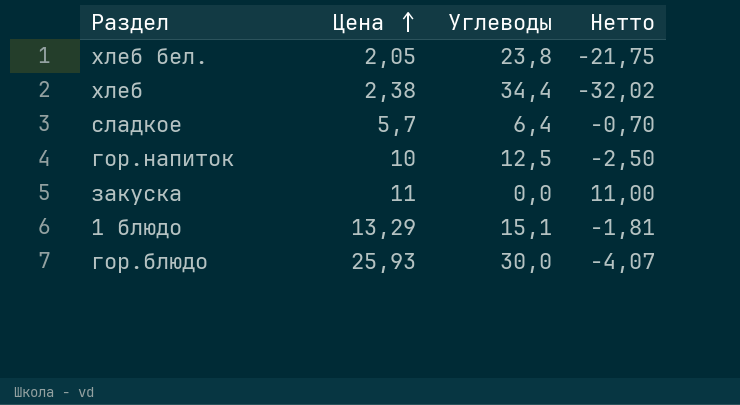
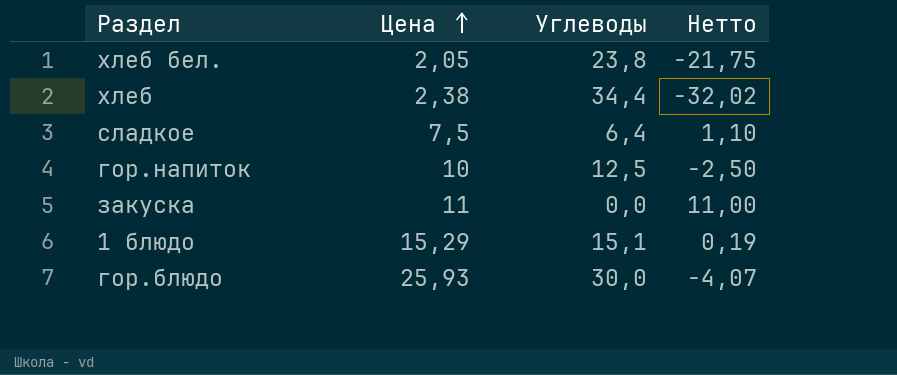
сладкое | Цена: 5,7 -> 7,5
сладкое | Нетто: -0,70 -> 1,10
1 блюдо | Цена: 13,29 -> 15,29
1 блюдо | Нетто: -1,81 -> 0,19

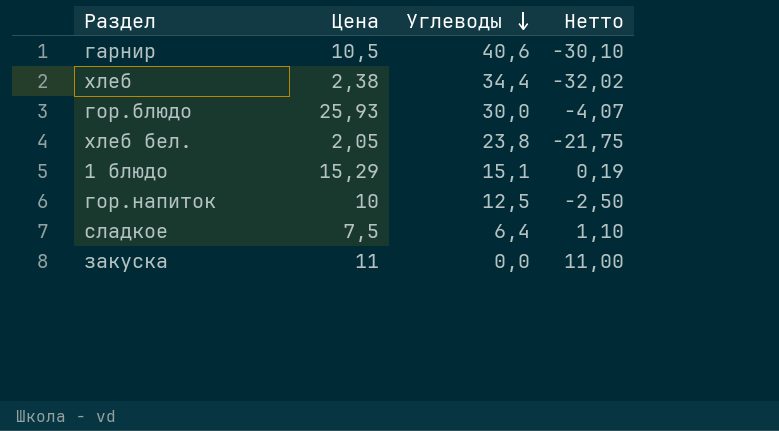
row order: Цена ascending -> Углеводы descending
row гарнир: none -> 10,5 | 40,6 | -30,10

